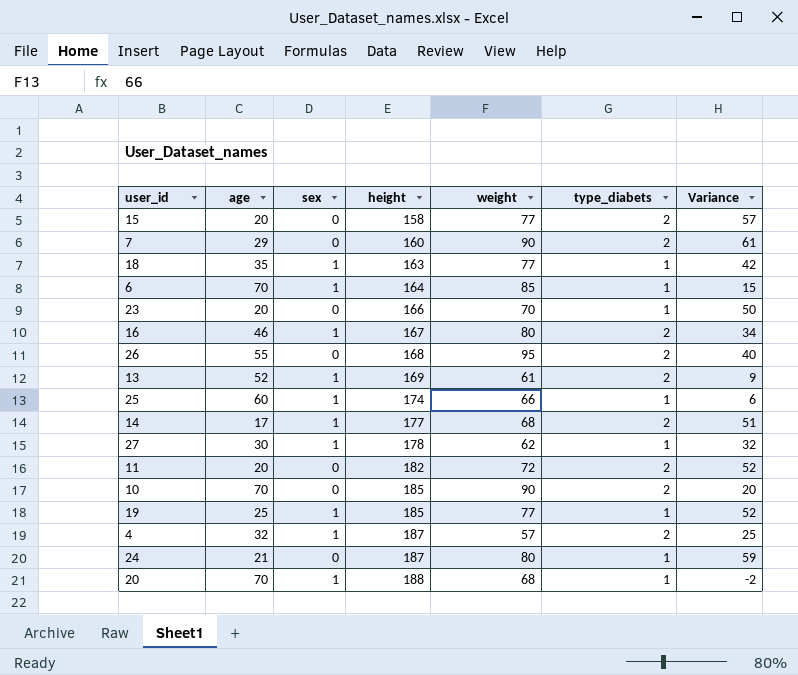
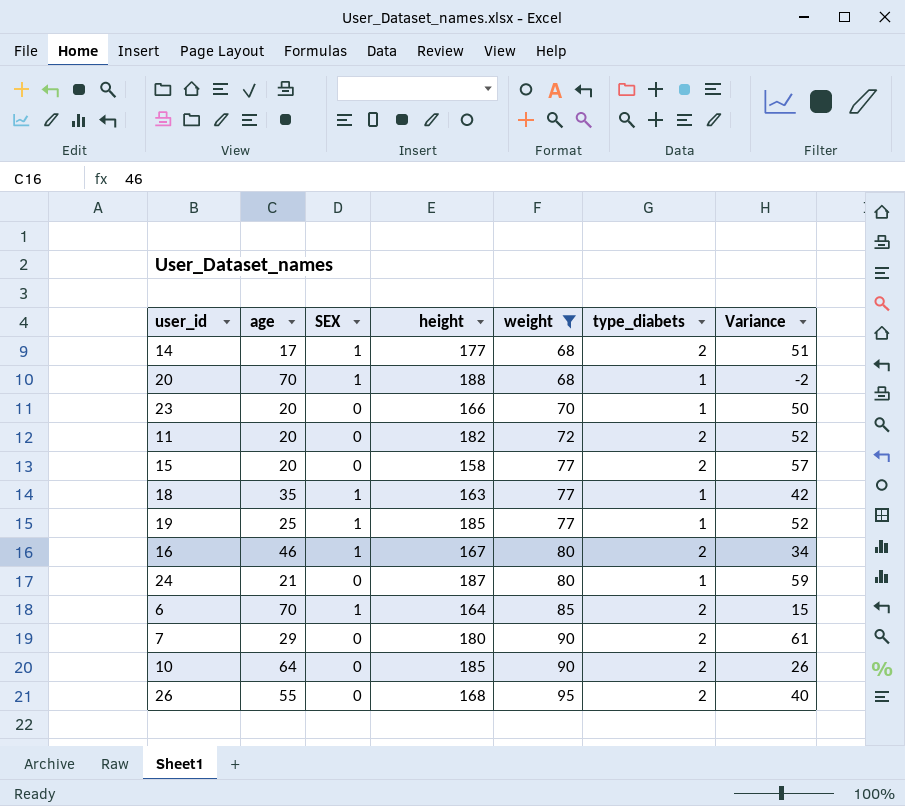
filter: none -> weight >= 68
row order: height ascending -> weight ascending
column name: sex -> SEX
6 | type_diabets: 1 -> 2
7 | height: 160 -> 180
10 | age: 70 -> 64
10 | Variance: 20 -> 26

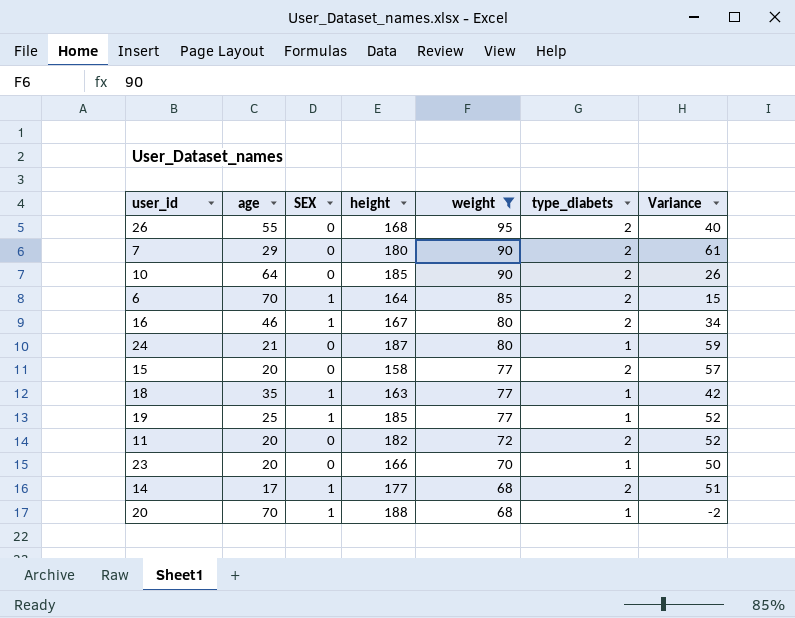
row order: weight ascending -> weight descending

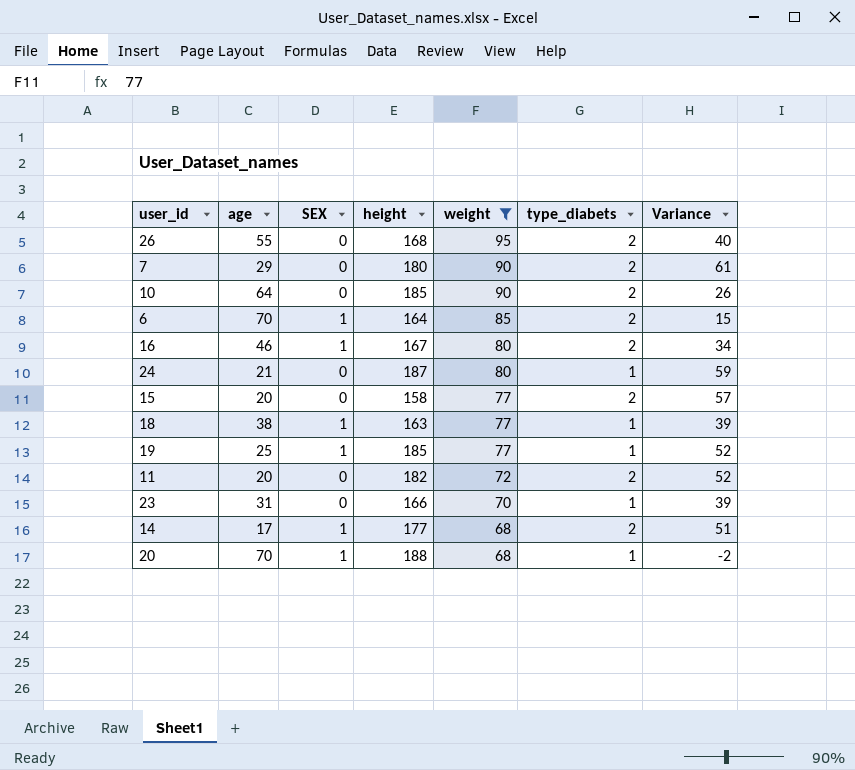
18 | age: 35 -> 38
18 | Variance: 42 -> 39
23 | age: 20 -> 31
23 | Variance: 50 -> 39

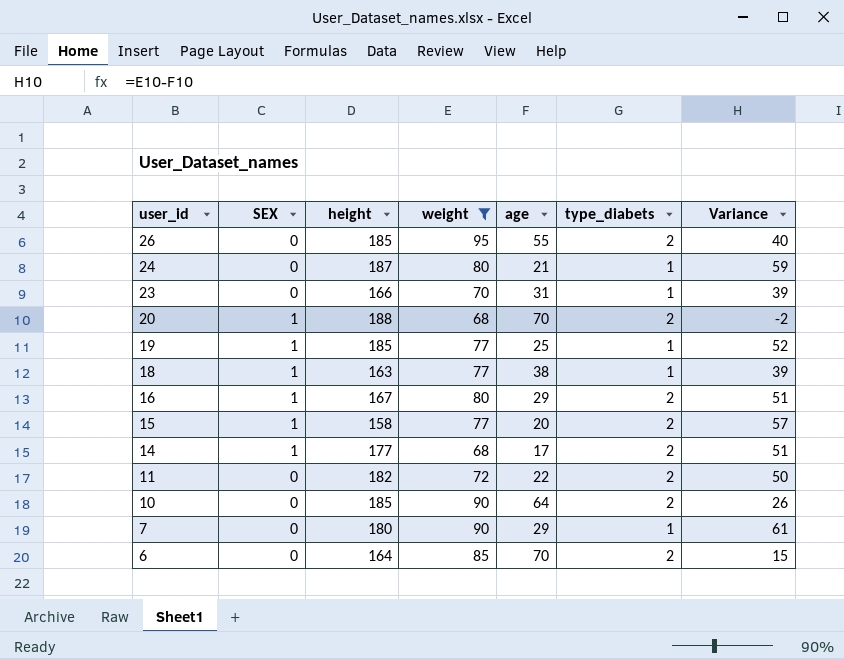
row order: weight descending -> user_id descending
column age | position: 2 -> 5
26 | height: 168 -> 185
20 | type_diabets: 1 -> 2
16 | age: 46 -> 29
16 | Variance: 34 -> 51
15 | SEX: 0 -> 1
11 | age: 20 -> 22
11 | Variance: 52 -> 50
7 | type_diabets: 2 -> 1
6 | SEX: 1 -> 0

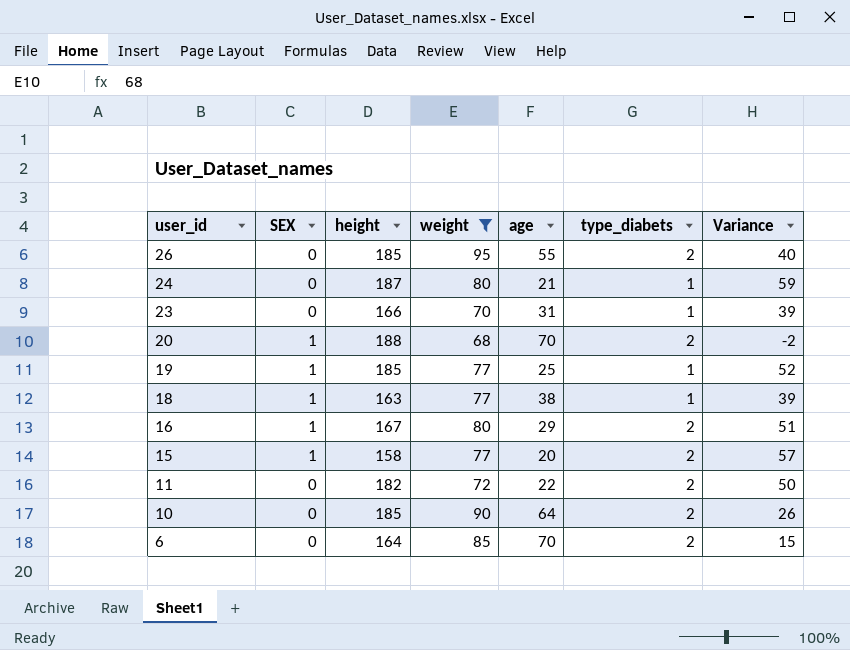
row 14: 1 | 177 | 68 | 17 | 2 | 51 -> none
row 7: 0 | 180 | 90 | 29 | 1 | 61 -> none

